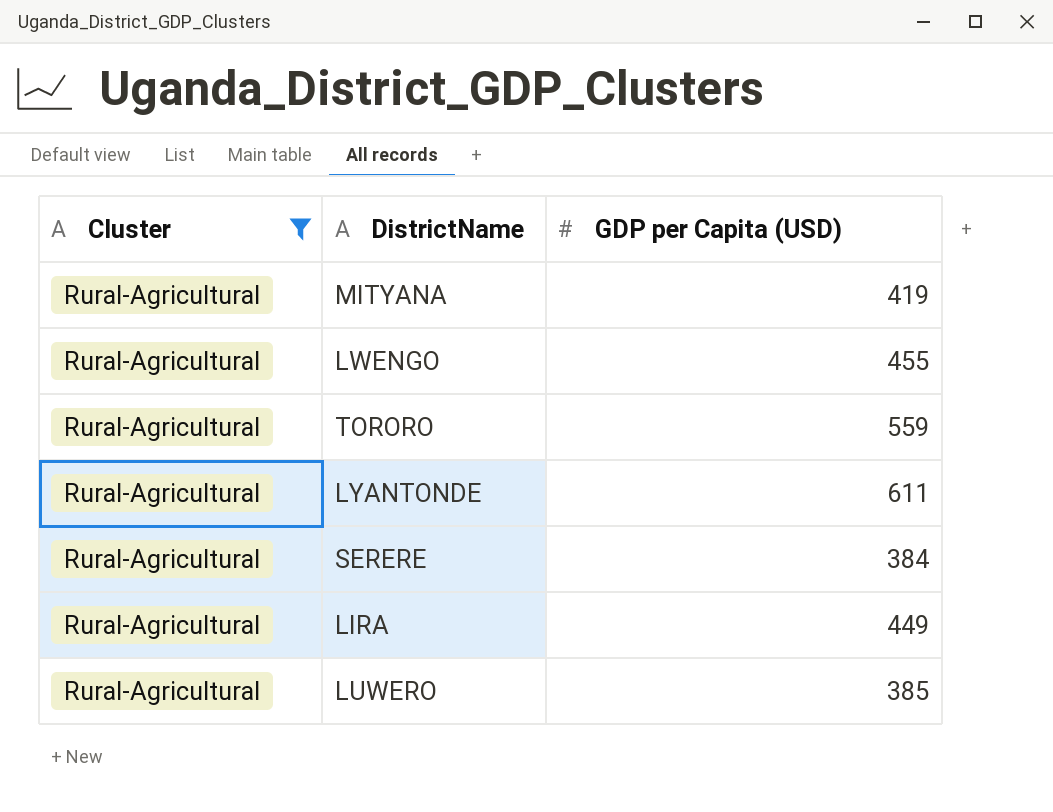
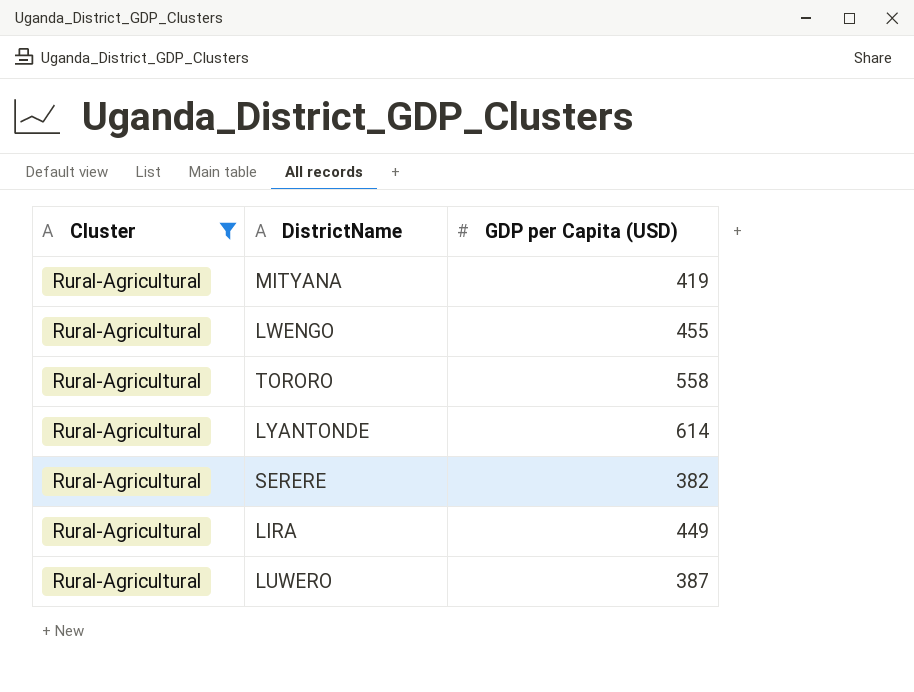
TORORO | GDP per Capita (USD): 559 -> 558
LYANTONDE | GDP per Capita (USD): 611 -> 614
SERERE | GDP per Capita (USD): 384 -> 382
LUWERO | GDP per Capita (USD): 385 -> 387

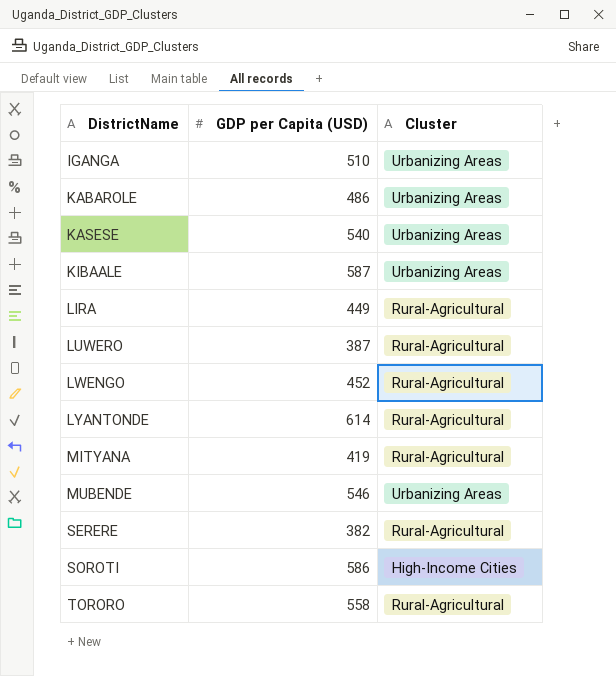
filter: Cluster = Rural-Agricultural -> none
row order: none -> DistrictName ascending
column Cluster | position: 1 -> 3
LWENGO | GDP per Capita (USD): 455 -> 452

